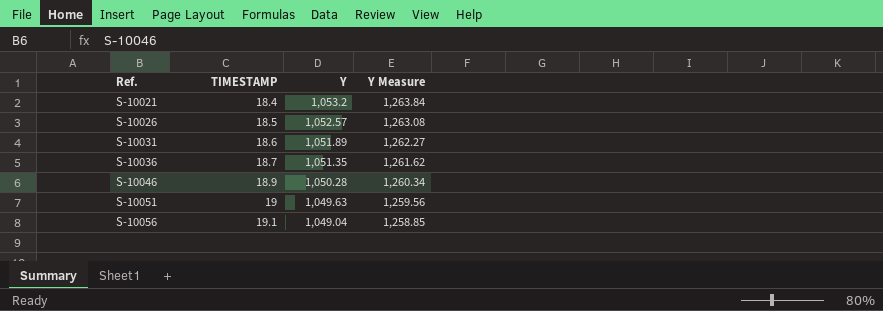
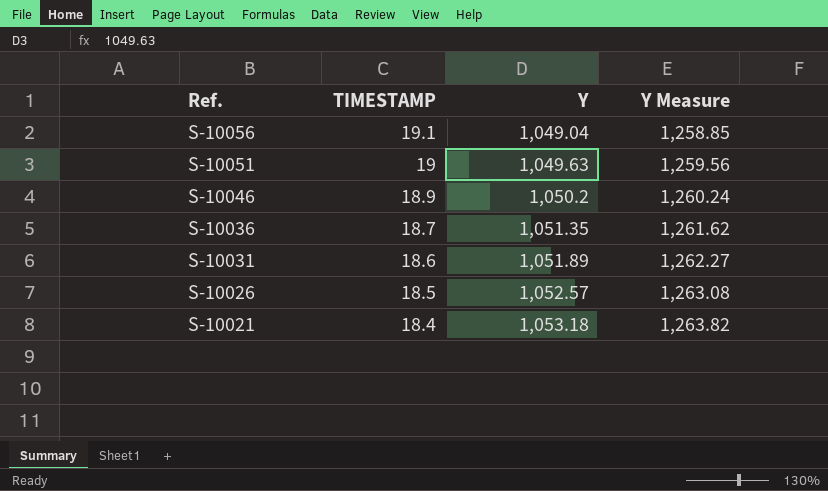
row order: Ref. ascending -> Ref. descending
S-10046 | Y: 1,050.28 -> 1,050.2
S-10046 | Y Measure: 1,260.34 -> 1,260.24
S-10021 | Y: 1,053.2 -> 1,053.18
S-10021 | Y Measure: 1,263.84 -> 1,263.82

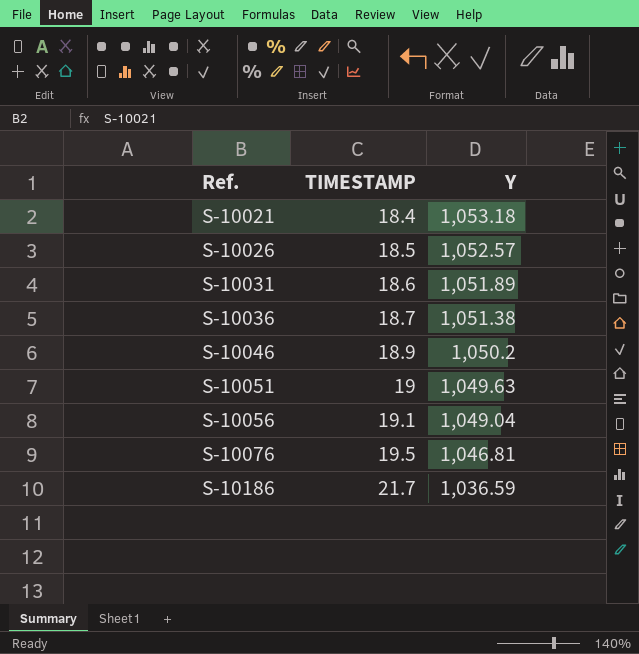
row order: Ref. descending -> Ref. ascending
column Y Measure | formula: [Y] * 1.2 -> none
S-10036 | Y: 1,051.35 -> 1,051.38
row S-10076: none -> 19.5 | 1,046.81
row S-10186: none -> 21.7 | 1,036.59

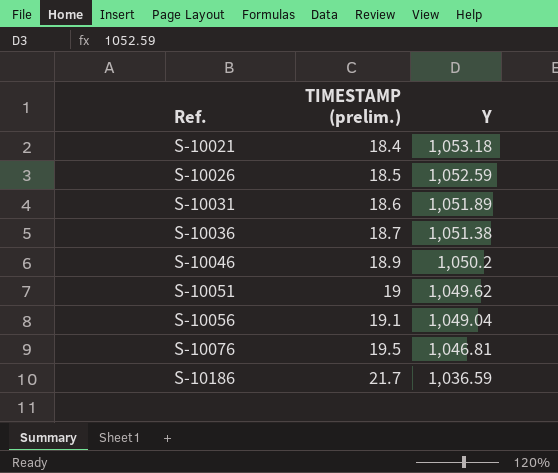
column name: TIMESTAMP -> TIMESTAMP (prelim.)
S-10026 | Y: 1,052.57 -> 1,052.59
S-10051 | Y: 1,049.63 -> 1,049.62

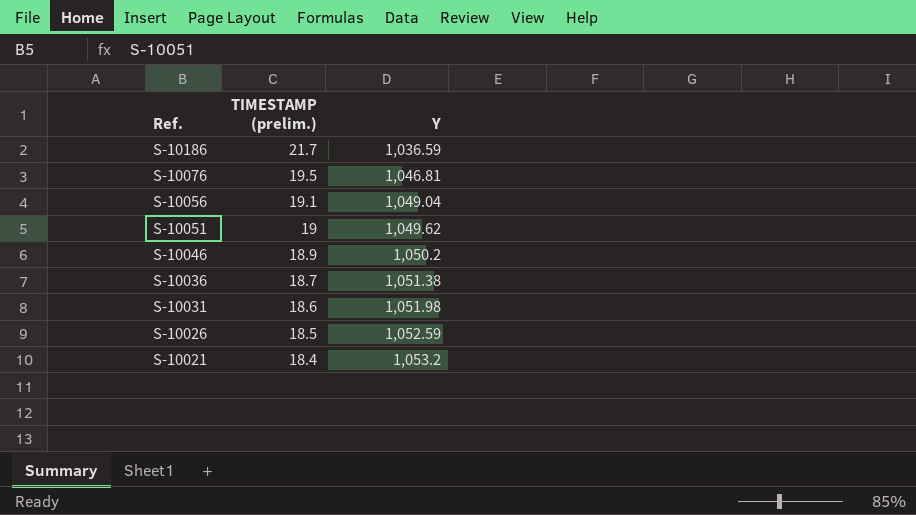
row order: Ref. ascending -> Ref. descending
S-10031 | Y: 1,051.89 -> 1,051.98
S-10021 | Y: 1,053.18 -> 1,053.2

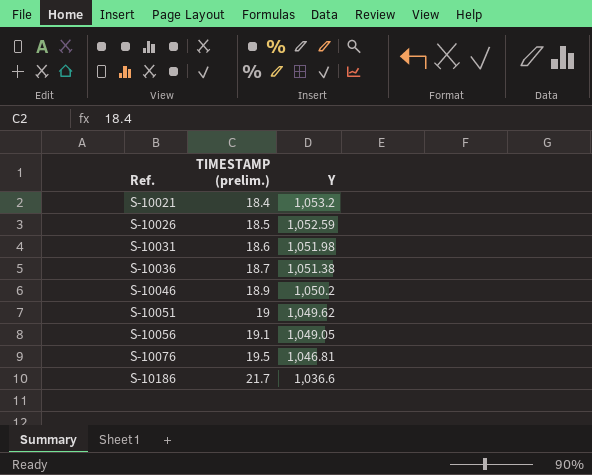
row order: Ref. descending -> Ref. ascending
S-10056 | Y: 1,049.04 -> 1,049.05
S-10186 | Y: 1,036.59 -> 1,036.6

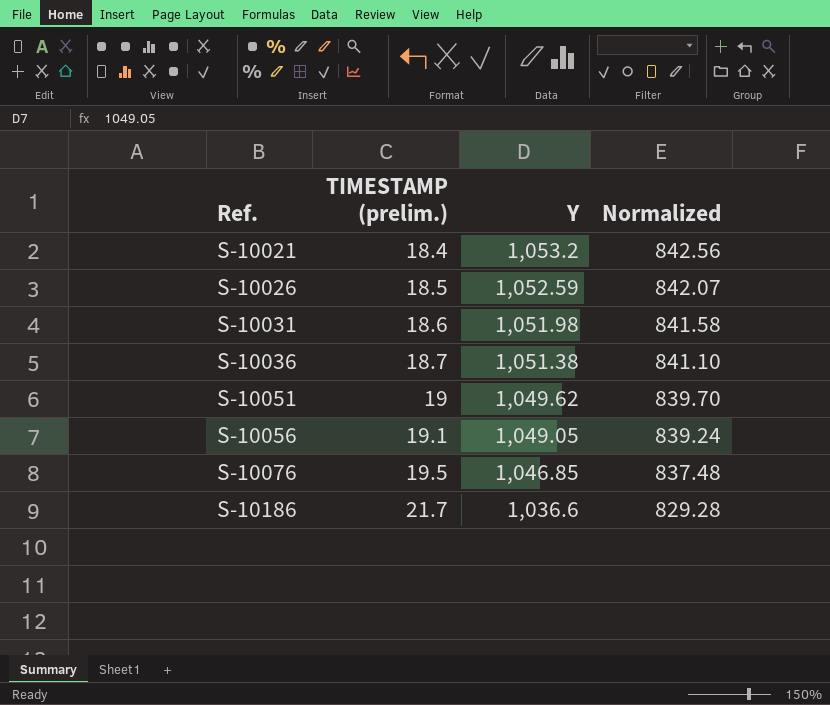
column Normalized | formula: none -> [Y] * 0.8
row S-10046: 18.9 | 1,050.2 -> none
S-10076 | Y: 1,046.81 -> 1,046.85

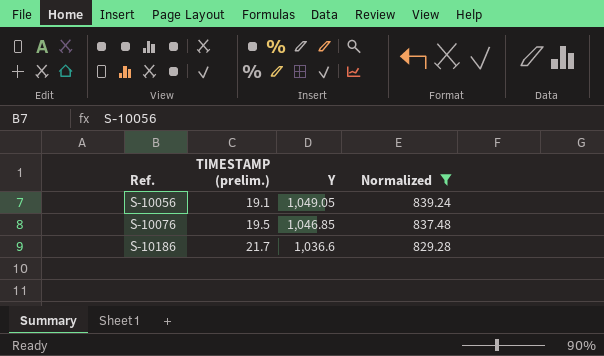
filter: none -> Normalized <= 839.24

